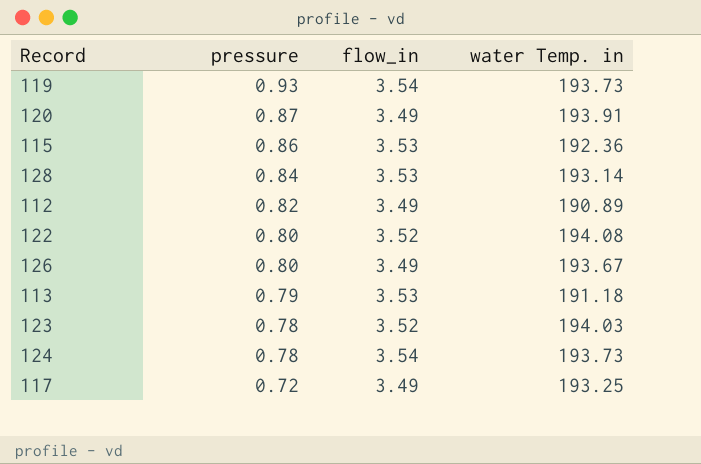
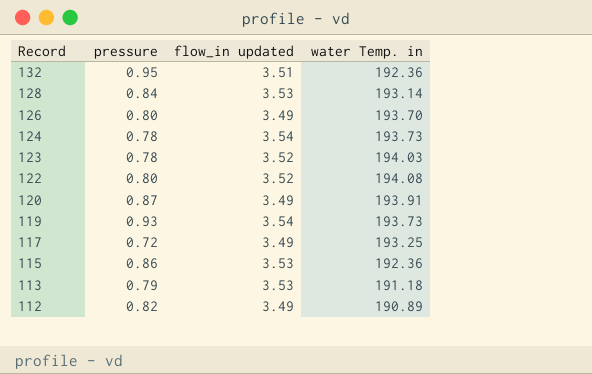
row order: pressure descending -> Record descending
column name: flow_in -> flow_in updated
row 132: none -> 0.95 | 3.51 | 192.36
126 | water Temp. in: 193.67 -> 193.70

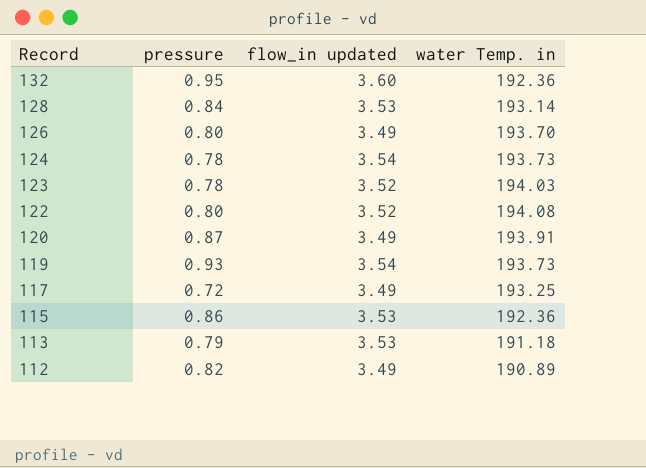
132 | flow_in updated: 3.51 -> 3.60

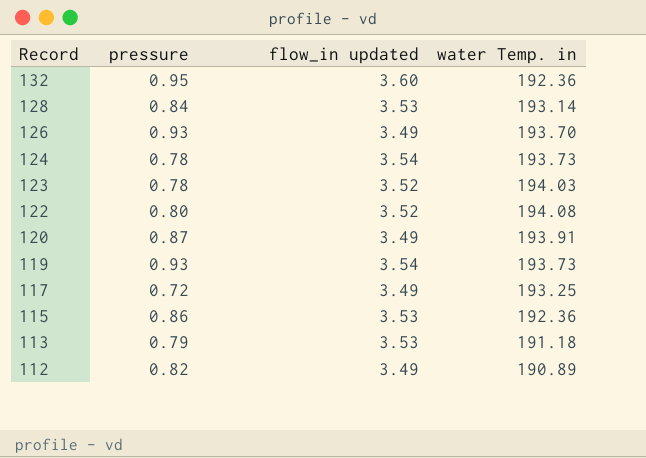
126 | pressure: 0.80 -> 0.93

